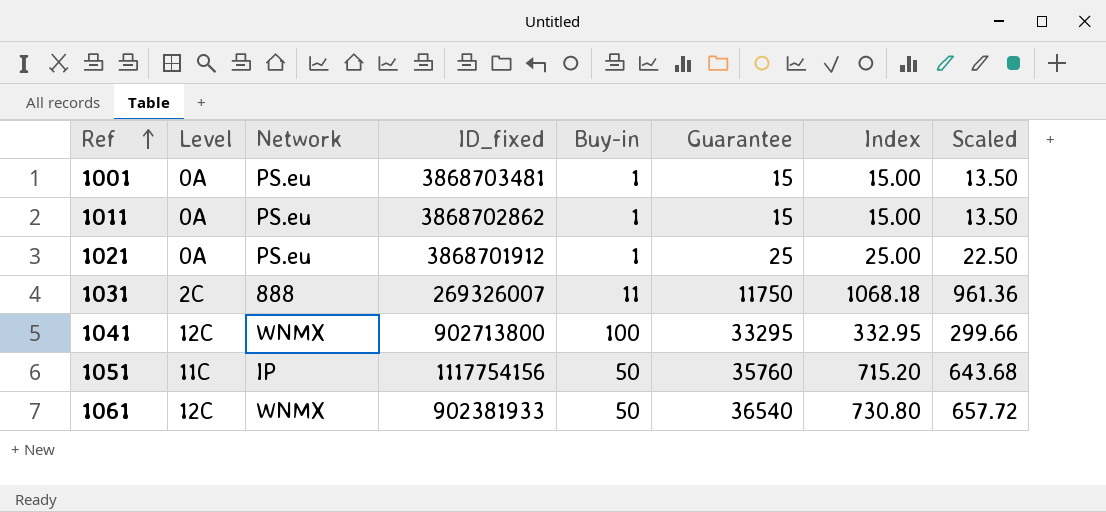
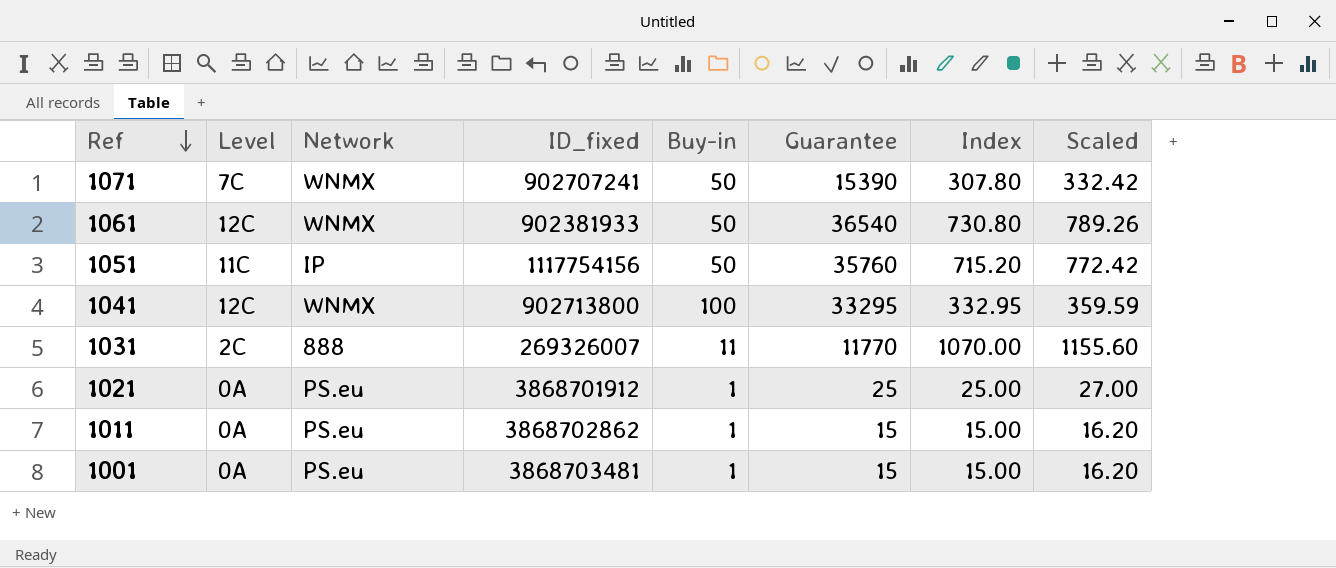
row order: Ref ascending -> Ref descending
column Scaled | formula: [Index] * 0.9 -> [Index] * 1.08
row 1071: none -> 7C | WNMX | 902707241 | 50 | 15390 | 307.80 | 332.42
1031 | Guarantee: 11750 -> 11770
1031 | Index: 1068.18 -> 1070.00

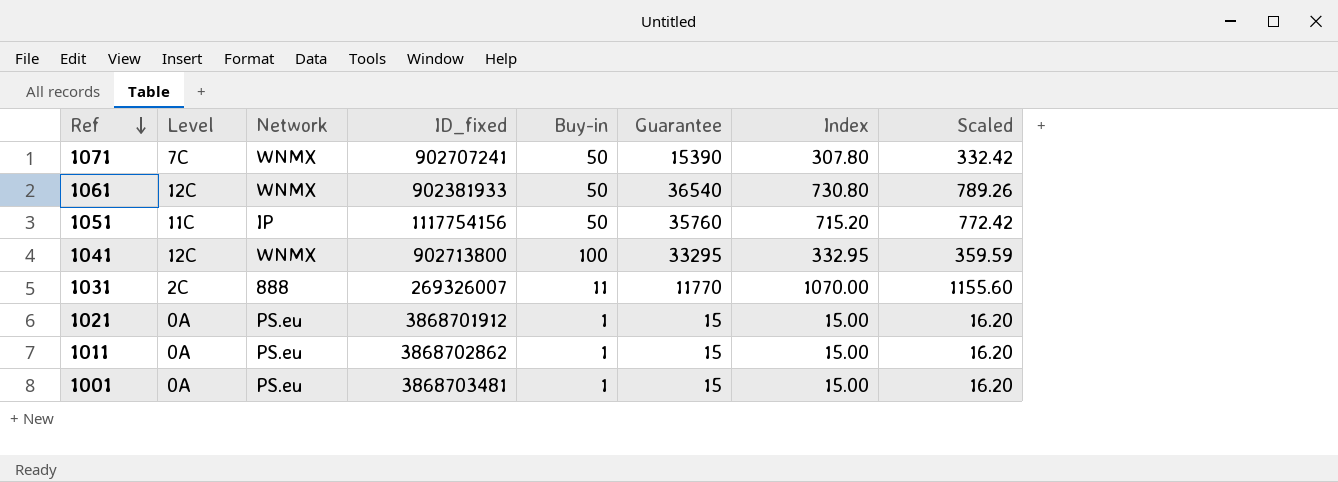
1021 | Guarantee: 25 -> 15
1021 | Index: 25.00 -> 15.00
1021 | Scaled: 27.00 -> 16.20

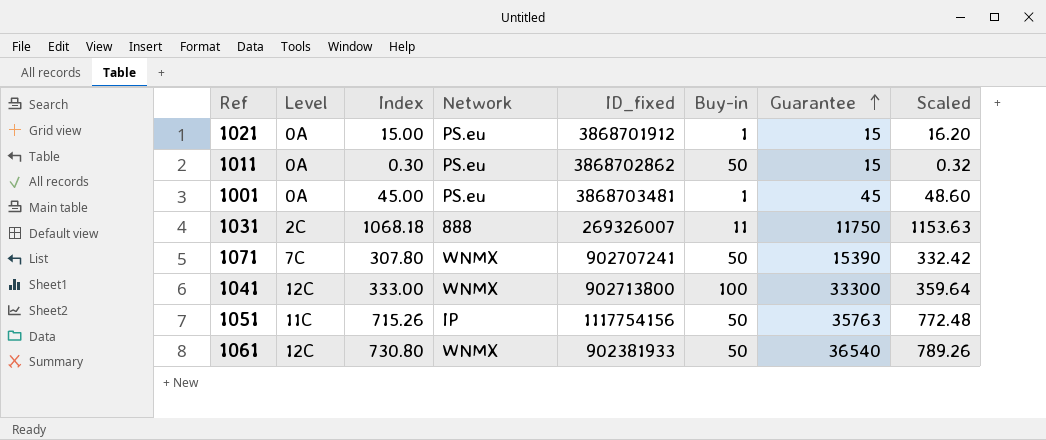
row order: Ref descending -> Guarantee ascending
column Index | position: 7 -> 3
1011 | Index: 15.00 -> 0.30
1011 | Buy-in: 1 -> 50
1011 | Scaled: 16.20 -> 0.32
1001 | Index: 15.00 -> 45.00
1001 | Guarantee: 15 -> 45
1001 | Scaled: 16.20 -> 48.60
1031 | Index: 1070.00 -> 1068.18
1031 | Guarantee: 11770 -> 11750
1031 | Scaled: 1155.60 -> 1153.63
1041 | Index: 332.95 -> 333.00
1041 | Guarantee: 33295 -> 33300
1041 | Scaled: 359.59 -> 359.64
1051 | Index: 715.20 -> 715.26
1051 | Guarantee: 35760 -> 35763
1051 | Scaled: 772.42 -> 772.48

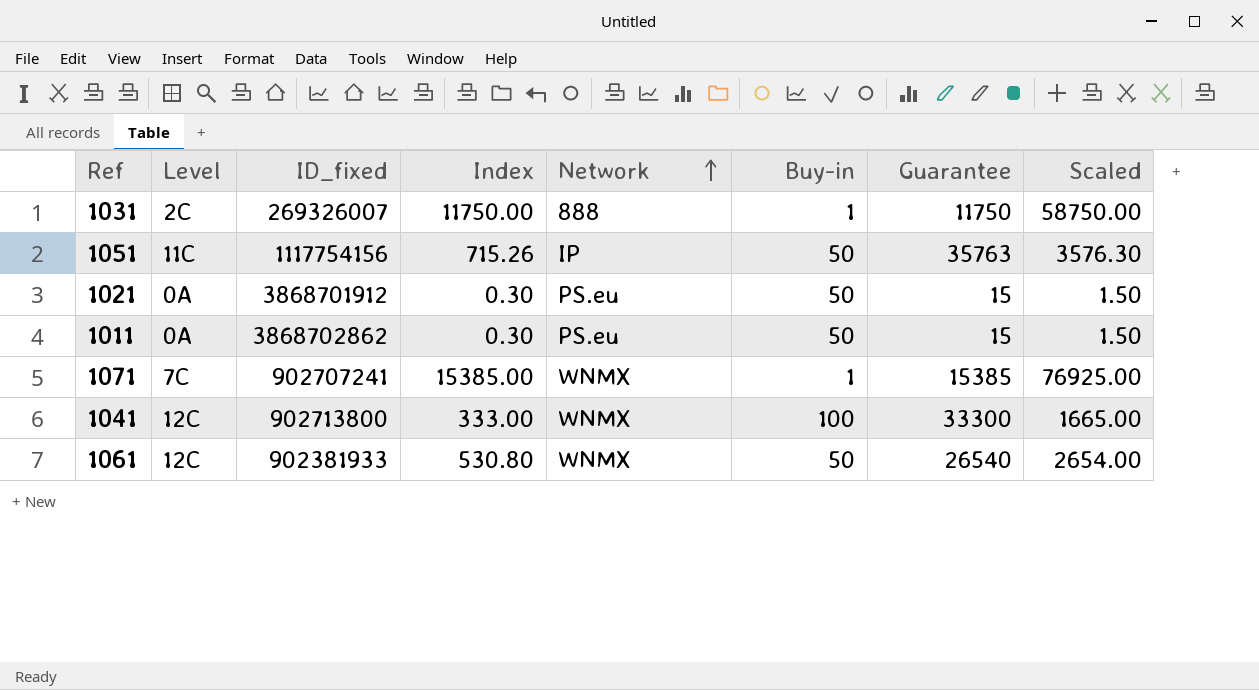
row order: Guarantee ascending -> Network ascending
column ID_fixed | position: 5 -> 3
column Scaled | formula: [Index] * 1.08 -> [Index] * 5
row 1001: 0A | 45.00 | PS.eu | 3868703481 | 1 | 45 | 48.60 -> none
1031 | Index: 1068.18 -> 11750.00
1031 | Buy-in: 11 -> 1
1021 | Index: 15.00 -> 0.30
1021 | Buy-in: 1 -> 50
1071 | Index: 307.80 -> 15385.00
1071 | Buy-in: 50 -> 1
1071 | Guarantee: 15390 -> 15385
1061 | Index: 730.80 -> 530.80
1061 | Guarantee: 36540 -> 26540

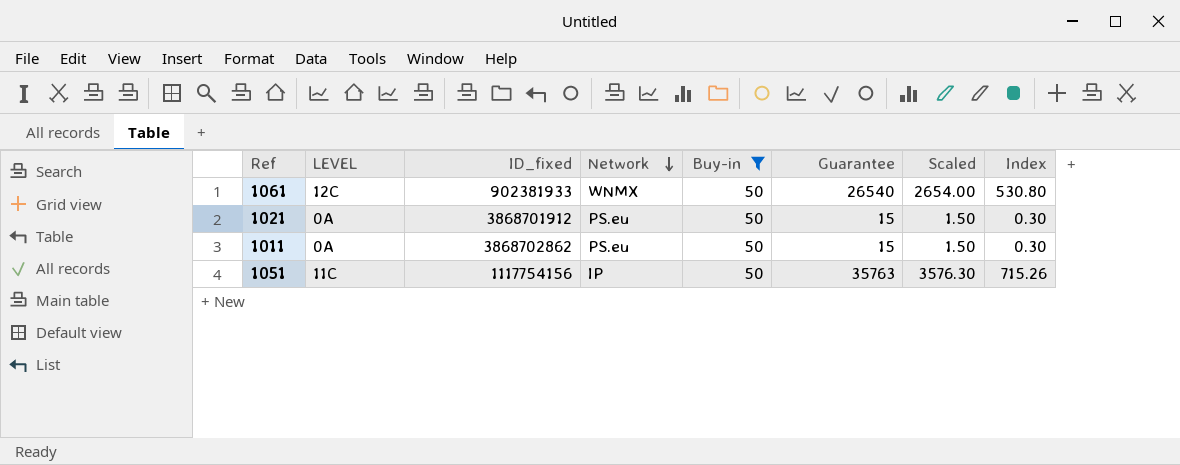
filter: none -> Buy-in = 50
row order: Network ascending -> Network descending
column name: Level -> LEVEL
column Index | position: 4 -> 8

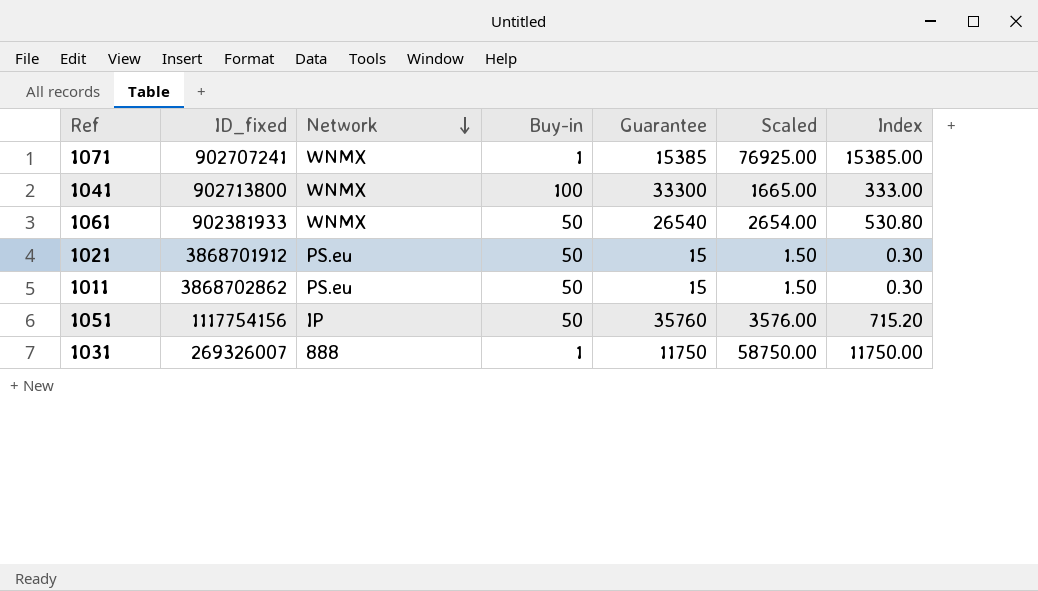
filter: Buy-in = 50 -> none
column LEVEL | position: 2 -> none
1051 | Guarantee: 35763 -> 35760
1051 | Scaled: 3576.30 -> 3576.00
1051 | Index: 715.26 -> 715.20

